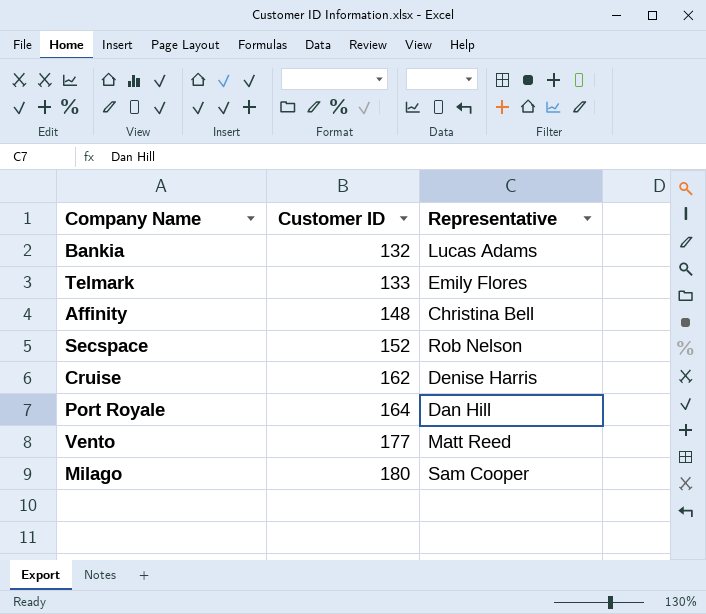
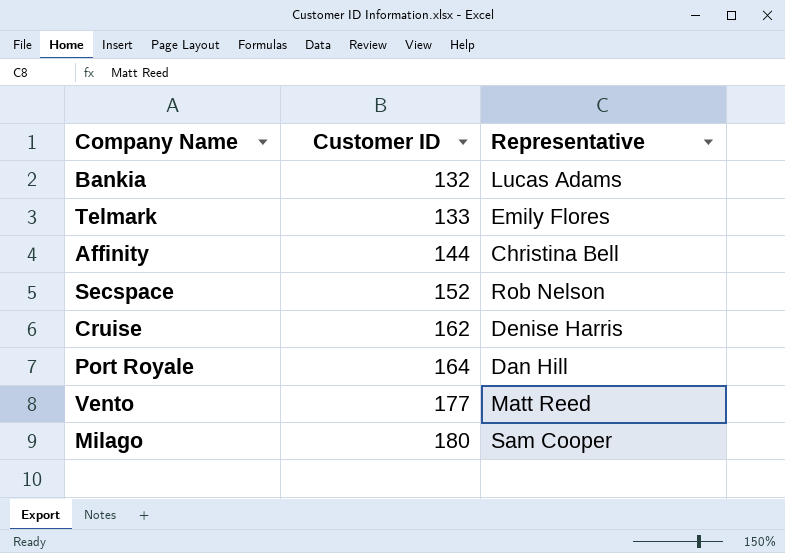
Affinity | Customer ID: 148 -> 144

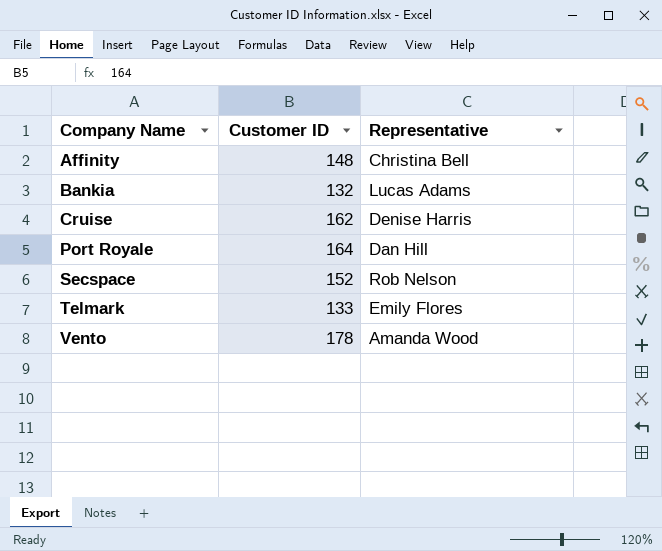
row order: Customer ID ascending -> Company Name ascending
row Milago: 180 | Sam Cooper -> none
Affinity | Customer ID: 144 -> 148
Vento | Customer ID: 177 -> 178
Vento | Representative: Matt Reed -> Amanda Wood

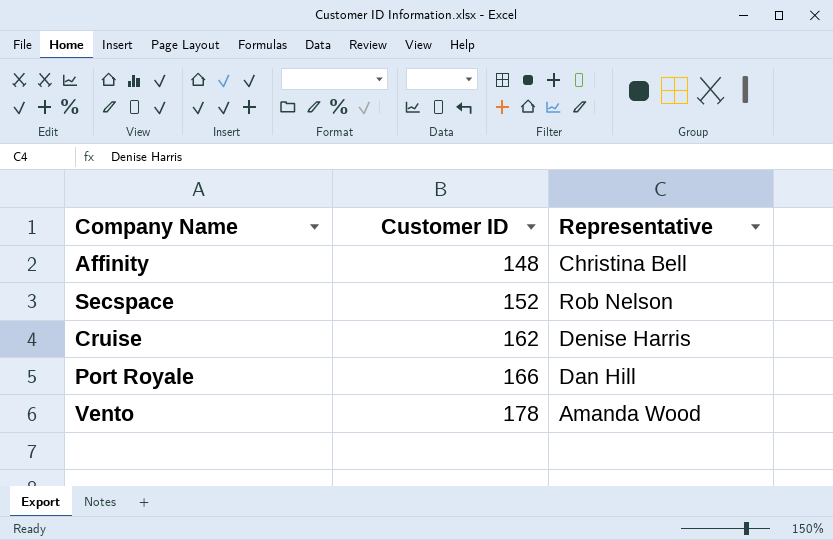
row order: Company Name ascending -> Customer ID ascending
row Bankia: 132 | Lucas Adams -> none
row Telmark: 133 | Emily Flores -> none
Port Royale | Customer ID: 164 -> 166

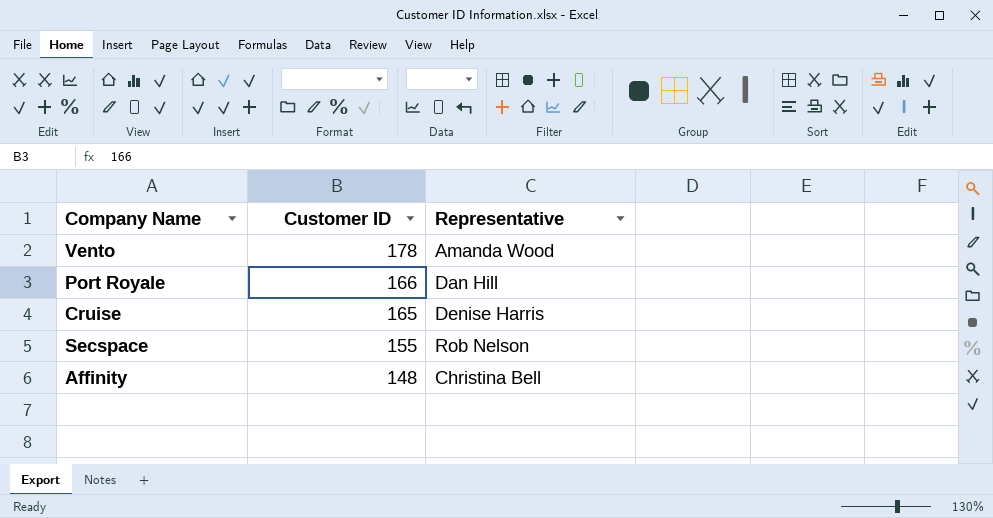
row order: Customer ID ascending -> Customer ID descending
Cruise | Customer ID: 162 -> 165
Secspace | Customer ID: 152 -> 155

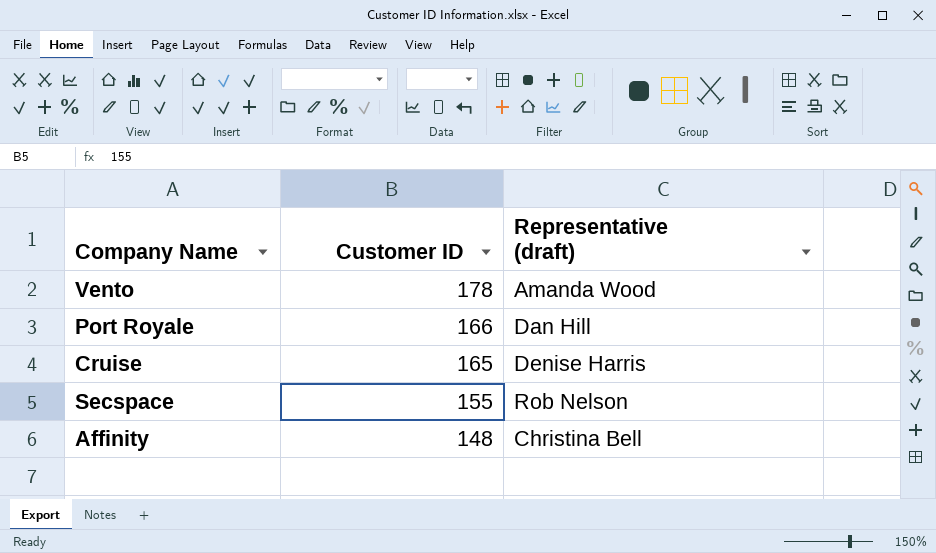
column name: Representative -> Representative (draft)

